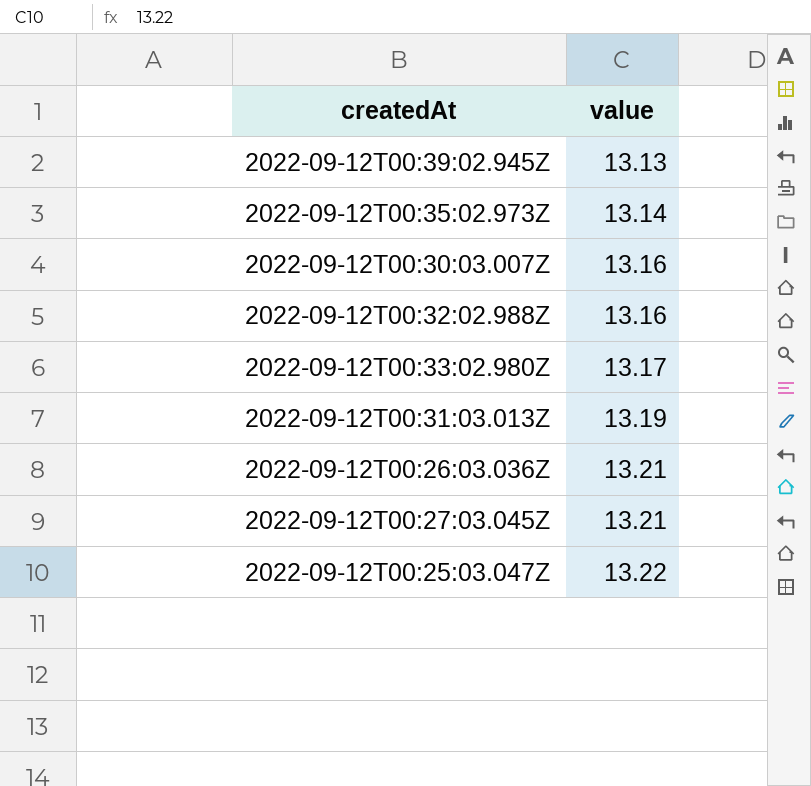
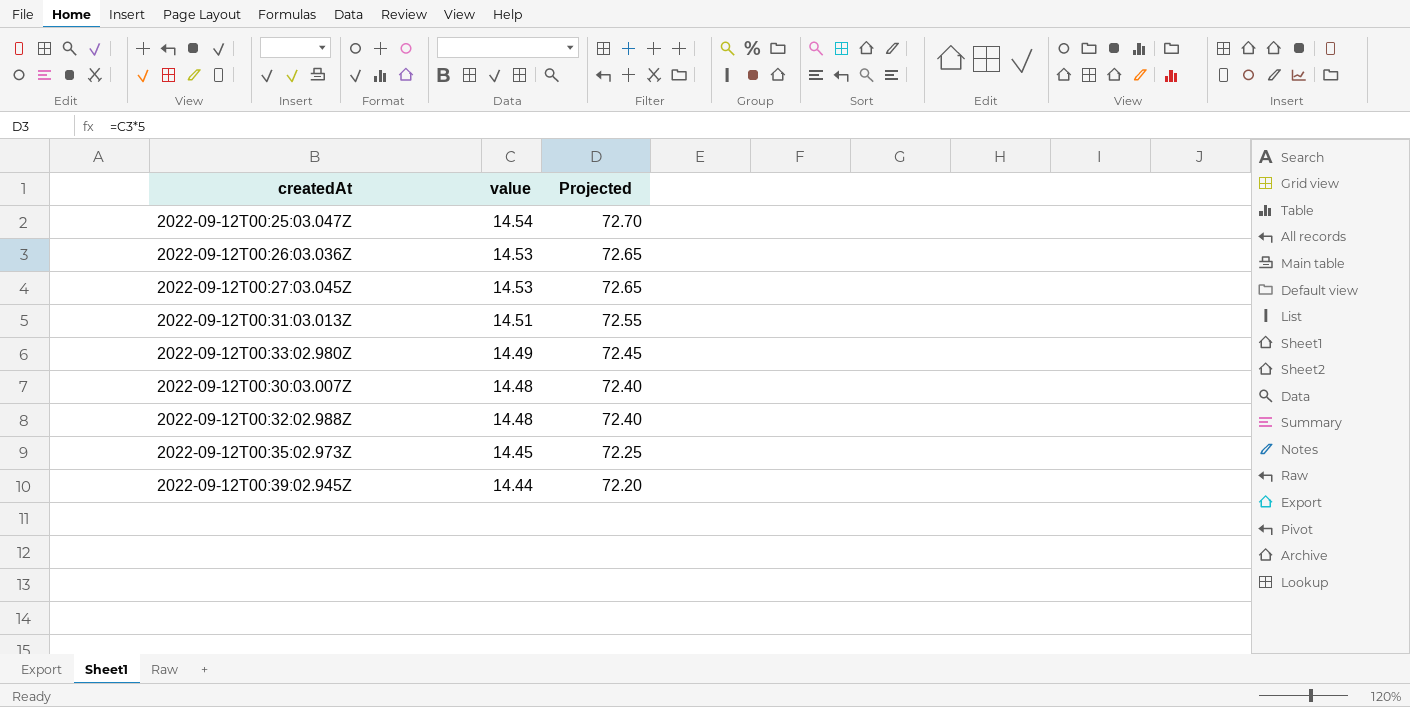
row order: value ascending -> value descending
column Projected | formula: none -> [value] * 5
2022-09-12T00:25:03.047Z | value: 13.22 -> 14.54
2022-09-12T00:26:03.036Z | value: 13.21 -> 14.53
2022-09-12T00:27:03.045Z | value: 13.21 -> 14.53
2022-09-12T00:31:03.013Z | value: 13.19 -> 14.51
2022-09-12T00:33:02.980Z | value: 13.17 -> 14.49
2022-09-12T00:30:03.007Z | value: 13.16 -> 14.48
2022-09-12T00:32:02.988Z | value: 13.16 -> 14.48
2022-09-12T00:35:02.973Z | value: 13.14 -> 14.45
2022-09-12T00:39:02.945Z | value: 13.13 -> 14.44

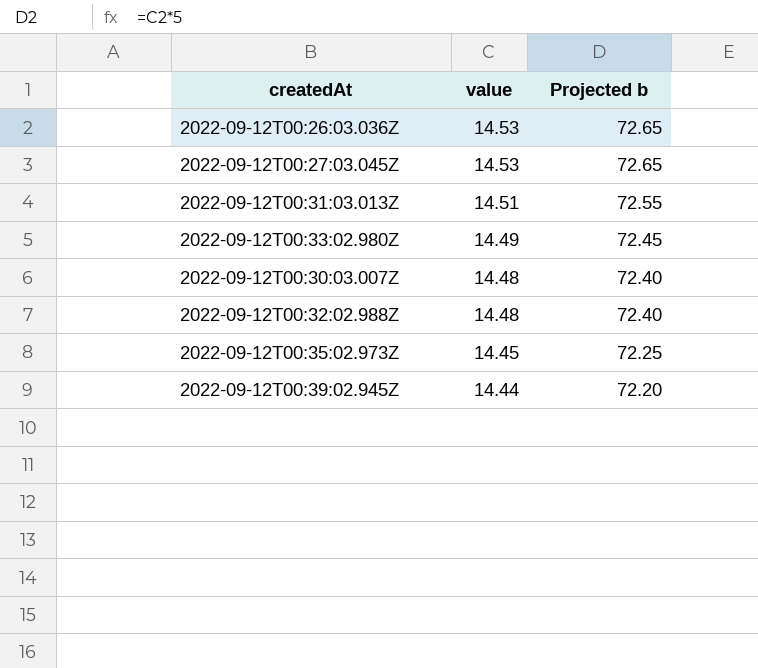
column name: Projected -> Projected b
row 2022-09-12T00:25:03.047Z: 14.54 | 72.70 -> none

